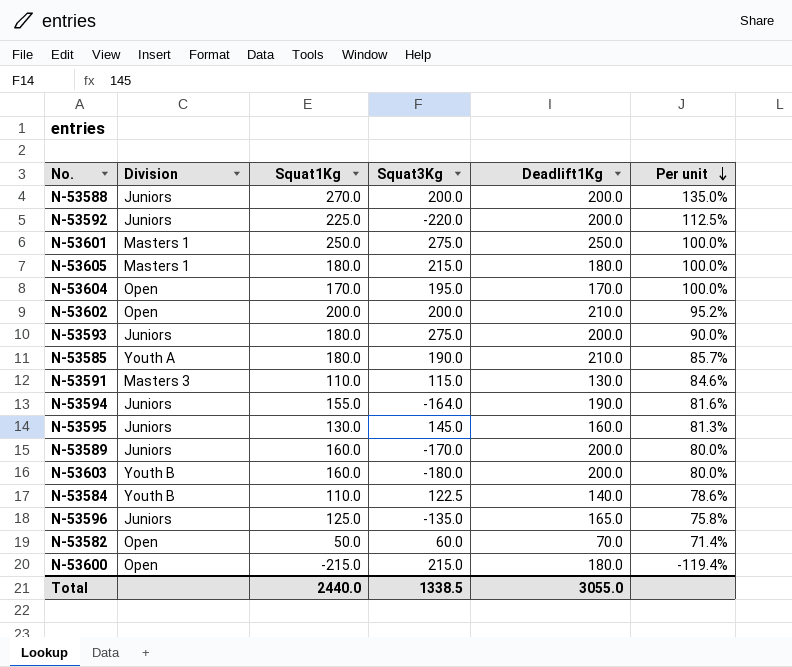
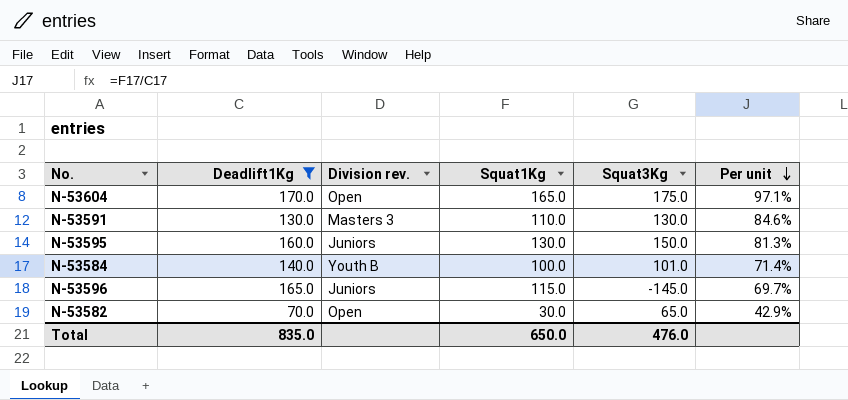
filter: none -> Deadlift1Kg <= 170.0
column Deadlift1Kg | position: 5 -> 2
column name: Division -> Division rev.
N-53604 | Squat1Kg: 170.0 -> 165.0
N-53604 | Squat3Kg: 195.0 -> 175.0
N-53604 | Per unit: 100.0% -> 97.1%
N-53591 | Squat3Kg: 115.0 -> 130.0
N-53595 | Squat3Kg: 145.0 -> 150.0
N-53584 | Squat1Kg: 110.0 -> 100.0
N-53584 | Squat3Kg: 122.5 -> 101.0
N-53584 | Per unit: 78.6% -> 71.4%
N-53596 | Squat1Kg: 125.0 -> 115.0
N-53596 | Squat3Kg: -135.0 -> -145.0
N-53596 | Per unit: 75.8% -> 69.7%
N-53582 | Squat1Kg: 50.0 -> 30.0
N-53582 | Squat3Kg: 60.0 -> 65.0
N-53582 | Per unit: 71.4% -> 42.9%
Total | Deadlift1Kg: 3055.0 -> 835.0
Total | Squat1Kg: 2440.0 -> 650.0
Total | Squat3Kg: 1338.5 -> 476.0

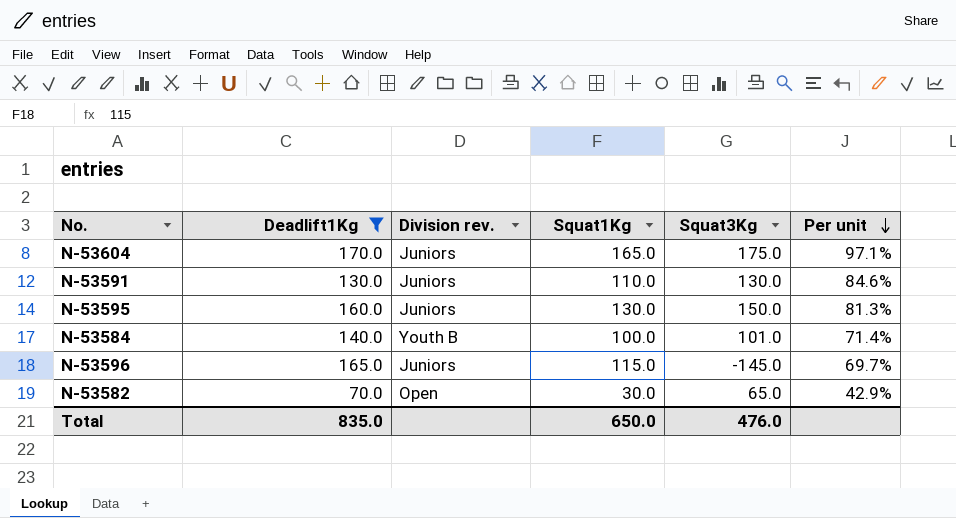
N-53604 | Division rev.: Open -> Juniors
N-53591 | Division rev.: Masters 3 -> Juniors

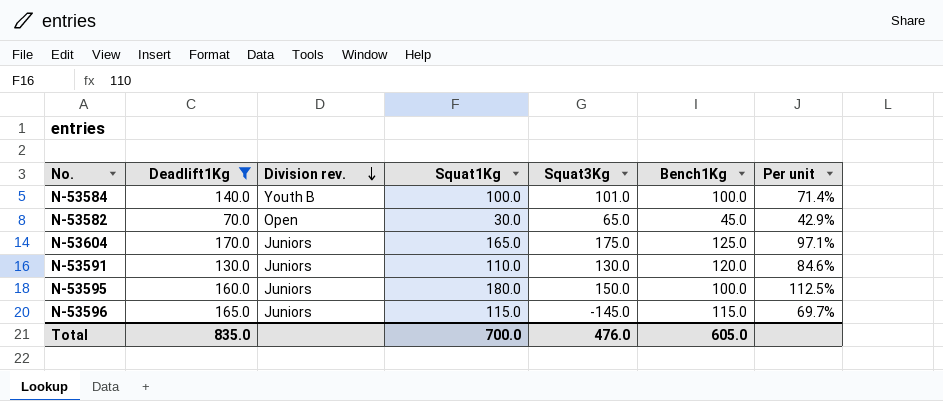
row order: Per unit descending -> Division rev. descending
column Bench1Kg | position: none -> 6
N-53595 | Squat1Kg: 130.0 -> 180.0
N-53595 | Per unit: 81.3% -> 112.5%
Total | Squat1Kg: 650.0 -> 700.0

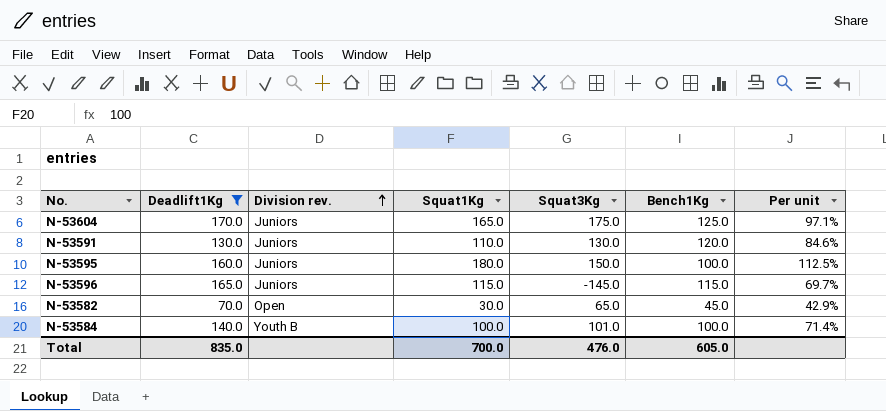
row order: Division rev. descending -> Division rev. ascending

